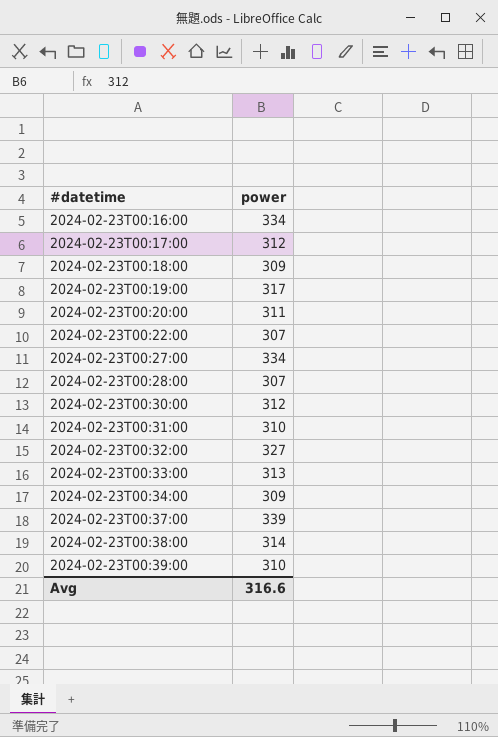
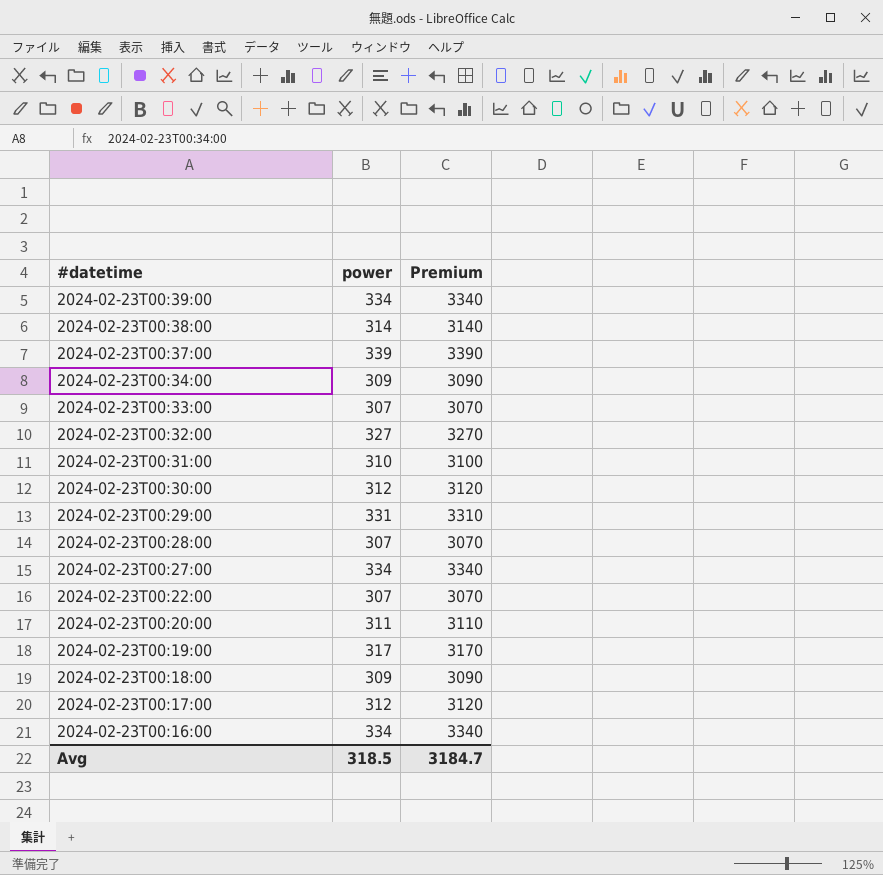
row order: #datetime ascending -> #datetime descending
column Premium | formula: none -> [power] * 10
2024-02-23T00:39:00 | power: 310 -> 334
2024-02-23T00:33:00 | power: 313 -> 307
row 2024-02-23T00:29:00: none -> 331 | 3310
Avg | power: 316.6 -> 318.5

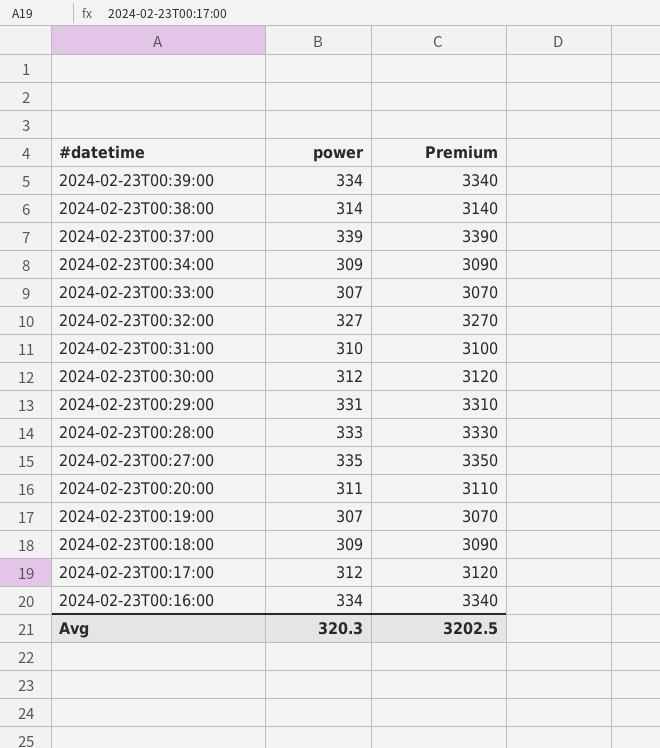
row 2024-02-23T00:22:00: 307 | 3070 -> none
2024-02-23T00:28:00 | power: 307 -> 333
2024-02-23T00:28:00 | Premium: 3070 -> 3330
2024-02-23T00:27:00 | power: 334 -> 335
2024-02-23T00:27:00 | Premium: 3340 -> 3350
2024-02-23T00:19:00 | power: 317 -> 307
2024-02-23T00:19:00 | Premium: 3170 -> 3070
Avg | power: 318.5 -> 320.3
Avg | Premium: 3184.7 -> 3202.5

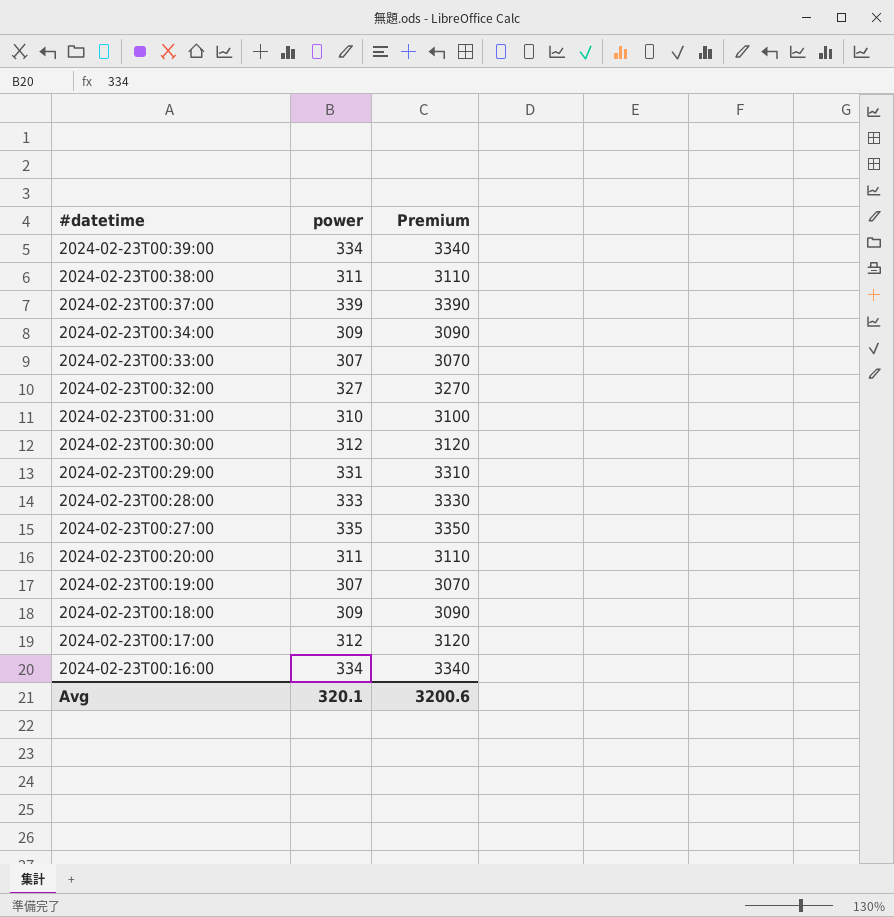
2024-02-23T00:38:00 | power: 314 -> 311
2024-02-23T00:38:00 | Premium: 3140 -> 3110
Avg | power: 320.3 -> 320.1
Avg | Premium: 3202.5 -> 3200.6

